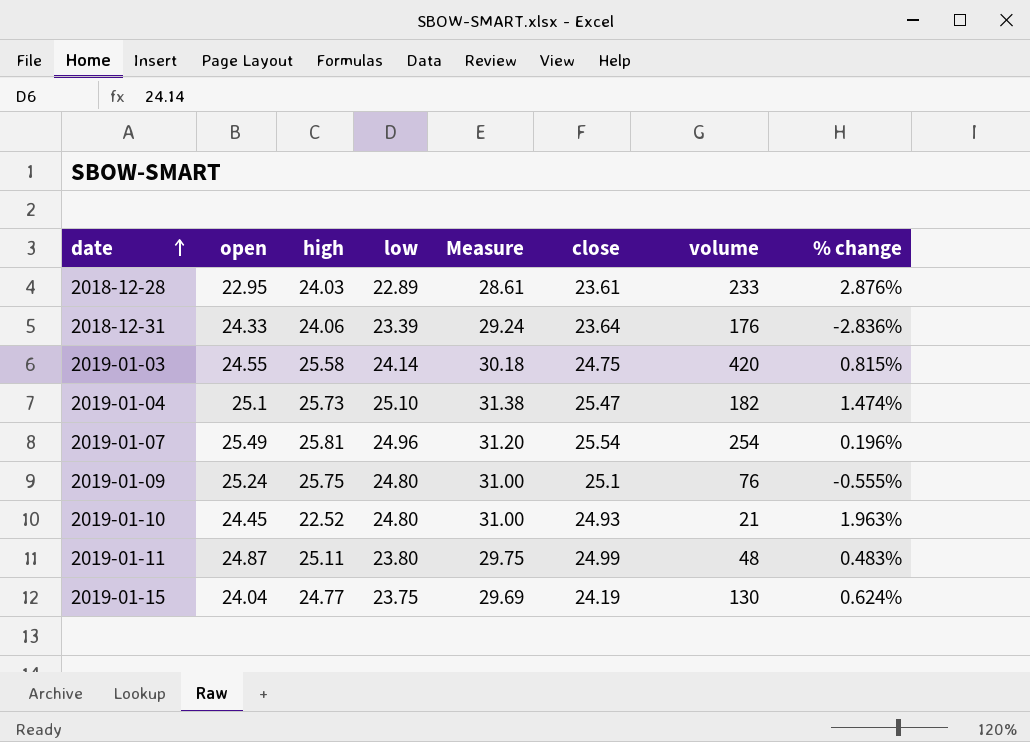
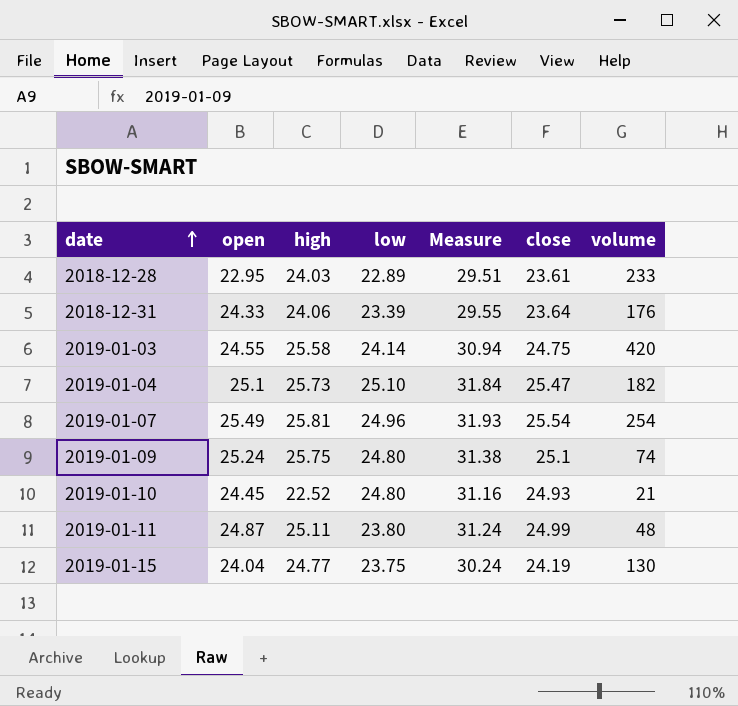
column % change | formula: ([close] - [open]) / [open] -> none
column Measure | formula: [low] * 1.25 -> [close] * 1.25
2019-01-09 | volume: 76 -> 74

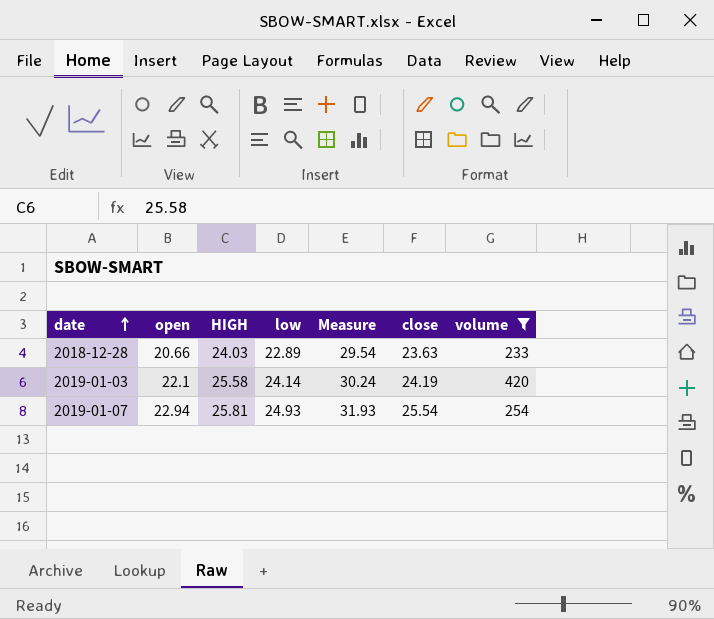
filter: none -> volume >= 233
column name: high -> HIGH
2018-12-28 | open: 22.95 -> 20.66
2018-12-28 | Measure: 29.51 -> 29.54
2018-12-28 | close: 23.61 -> 23.63
2019-01-03 | open: 24.55 -> 22.1
2019-01-03 | Measure: 30.94 -> 30.24
2019-01-03 | close: 24.75 -> 24.19
2019-01-07 | open: 25.49 -> 22.94
2019-01-07 | low: 24.96 -> 24.93

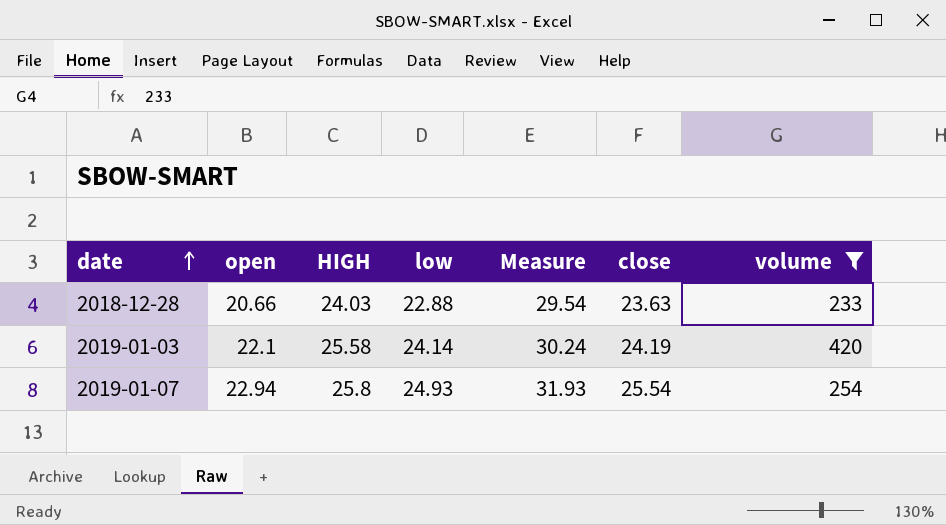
2018-12-28 | low: 22.89 -> 22.88
2019-01-07 | HIGH: 25.81 -> 25.8

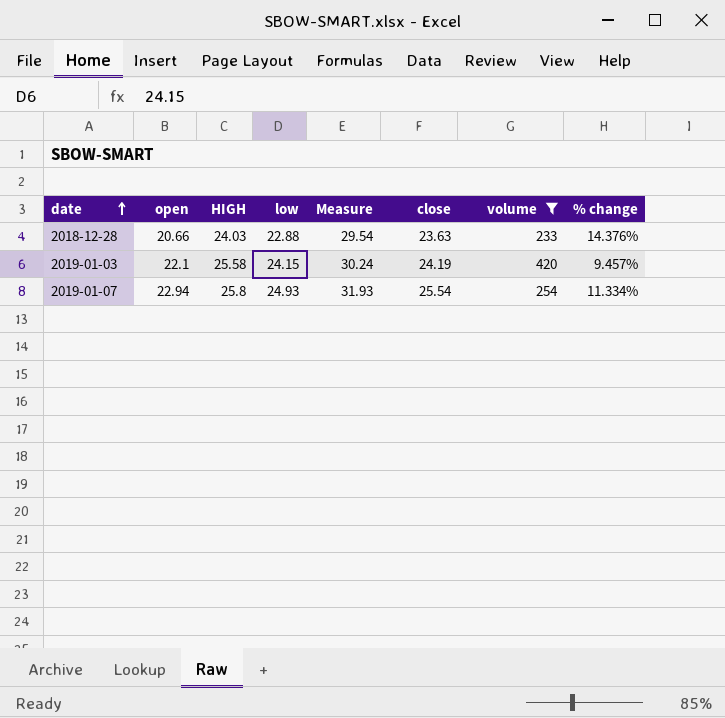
column % change | formula: none -> ([close] - [open]) / [open]
2019-01-03 | low: 24.14 -> 24.15

